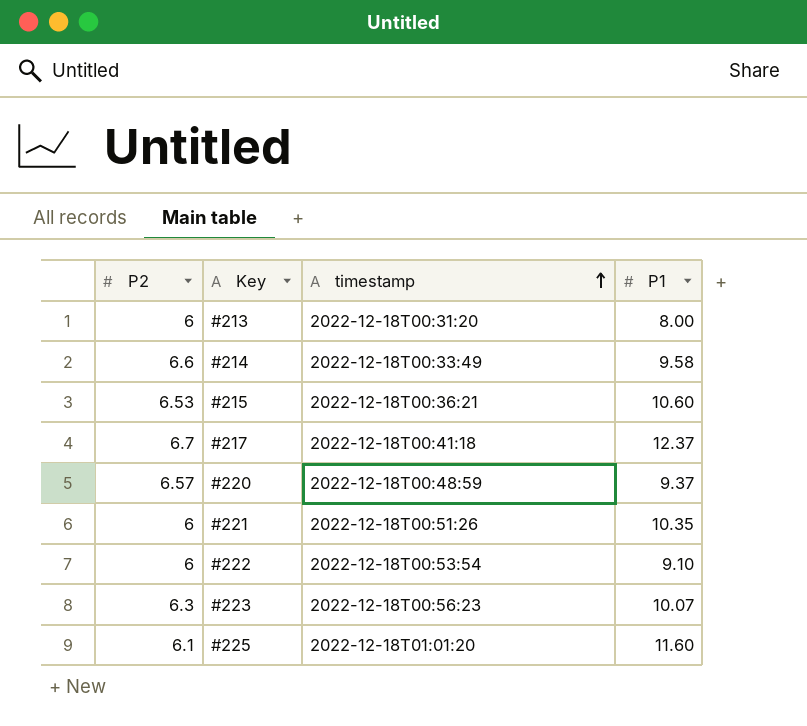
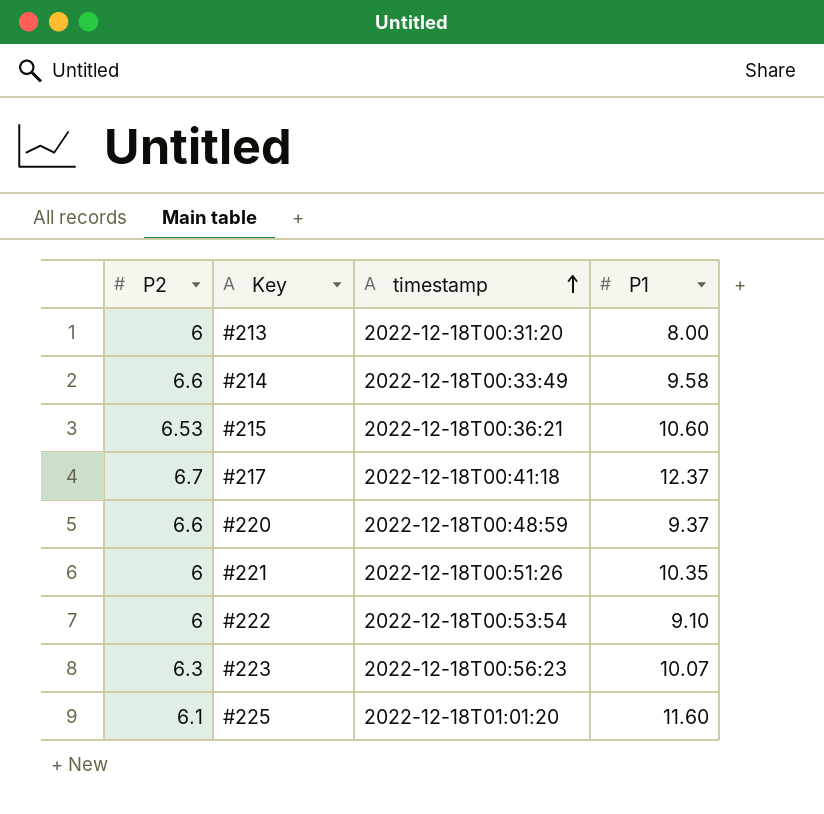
#220 | P2: 6.57 -> 6.6

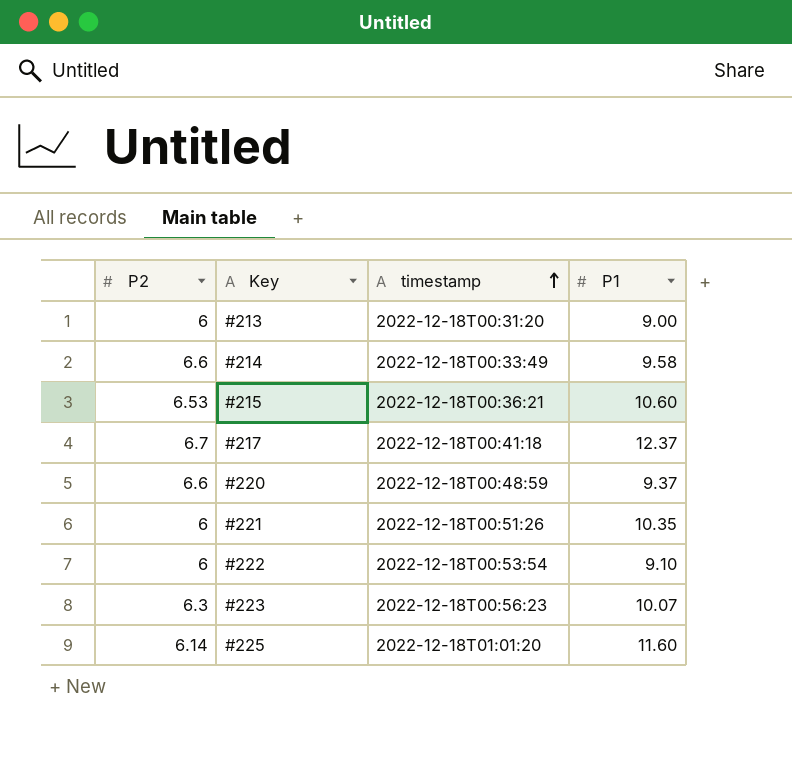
#213 | P1: 8.00 -> 9.00
#225 | P2: 6.1 -> 6.14

